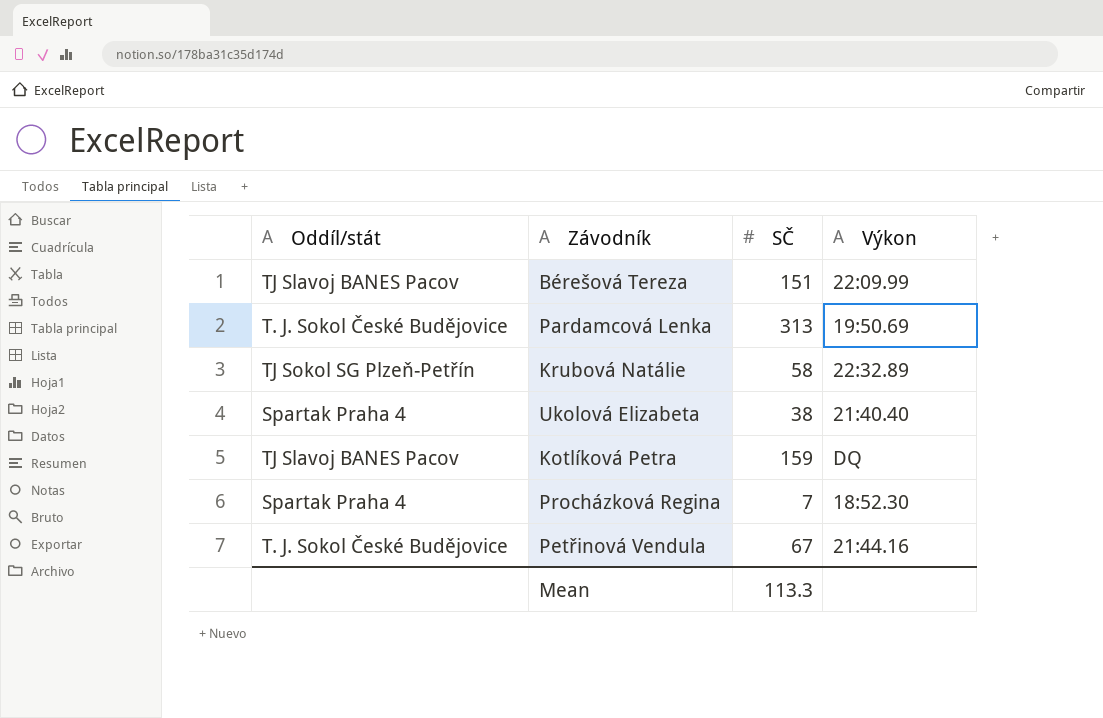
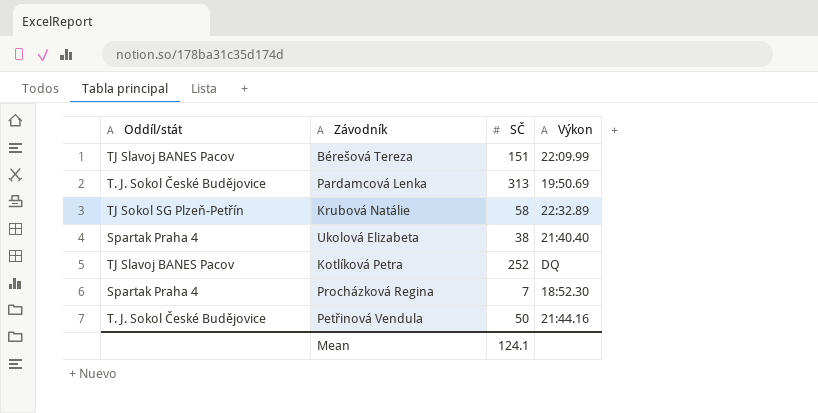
Kotlíková Petra | SČ: 159 -> 252
Petřinová Vendula | SČ: 67 -> 50
Mean | SČ: 113.3 -> 124.1

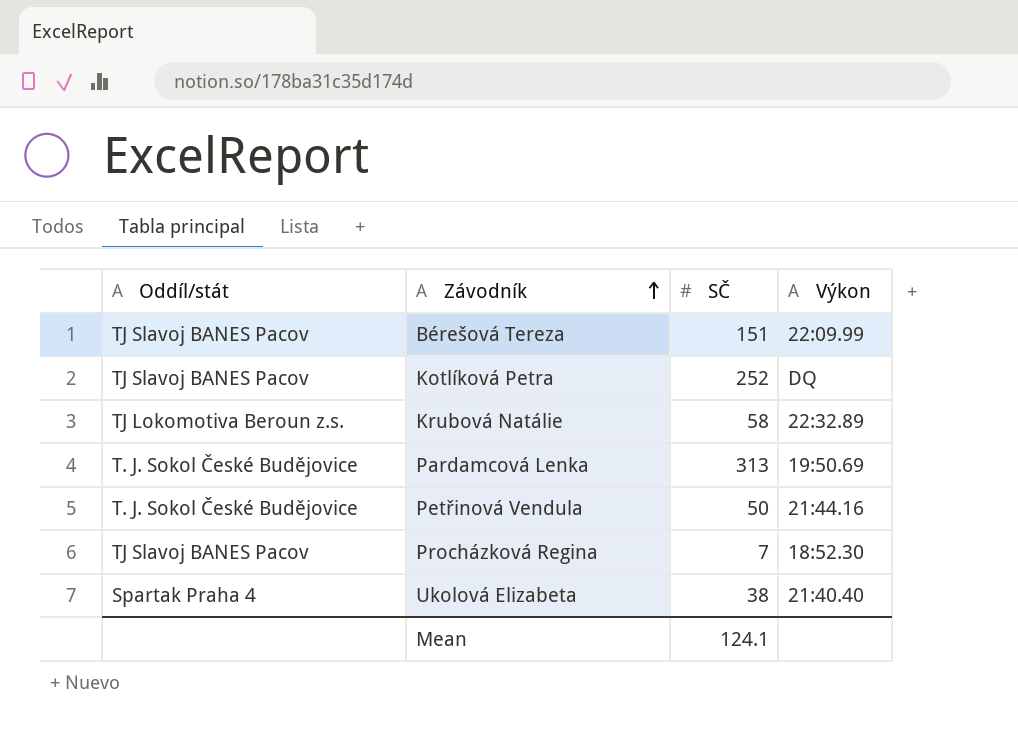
row order: none -> Závodník ascending
Krubová Natálie | Oddíl/stát: TJ Sokol SG Plzeň-Petřín -> TJ Lokomotiva Beroun z.s.
Procházková Regina | Oddíl/stát: Spartak Praha 4 -> TJ Slavoj BANES Pacov

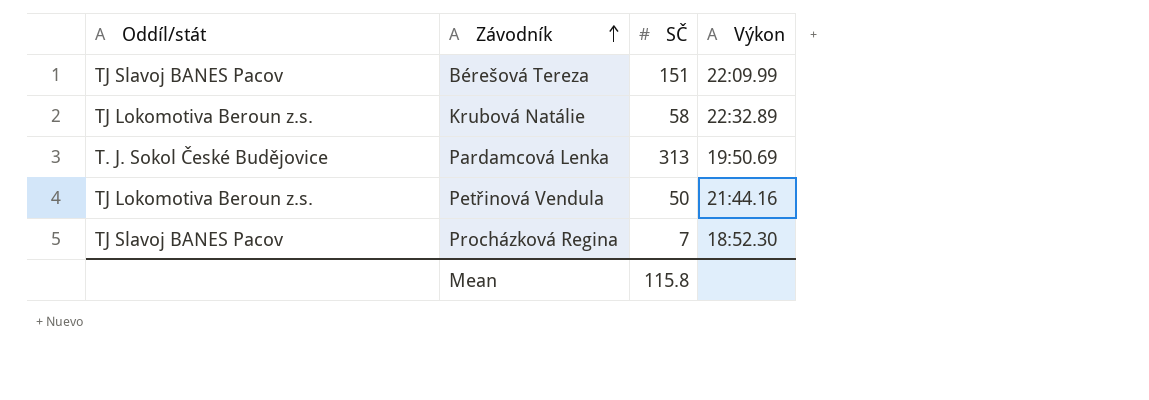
row Kotlíková Petra: TJ Slavoj BANES Pacov | 252 | DQ -> none
row Ukolová Elizabeta: Spartak Praha 4 | 38 | 21:40.40 -> none
Petřinová Vendula | Oddíl/stát: T. J. Sokol České Budějovice -> TJ Lokomotiva Beroun z.s.
Mean | SČ: 124.1 -> 115.8

